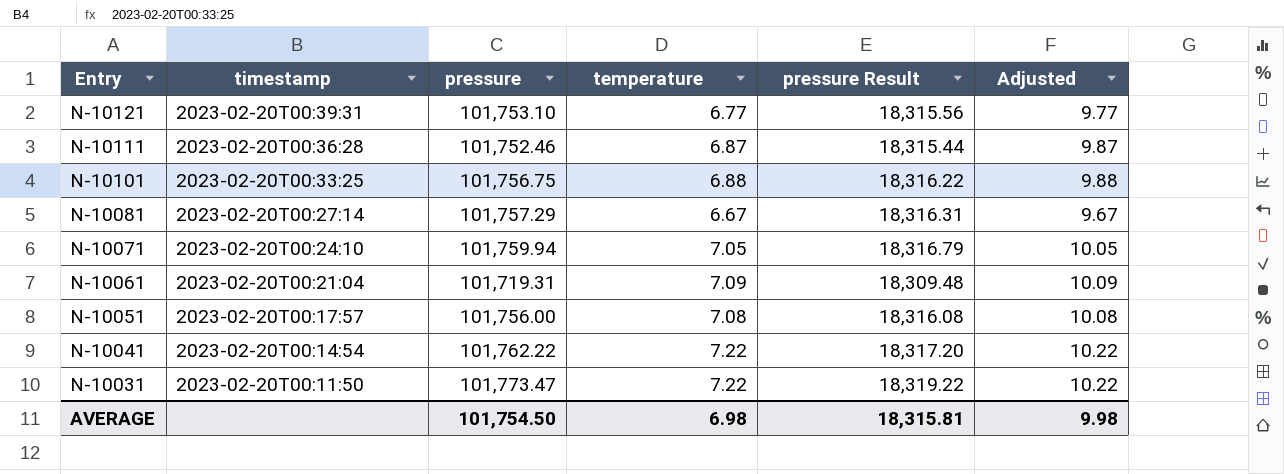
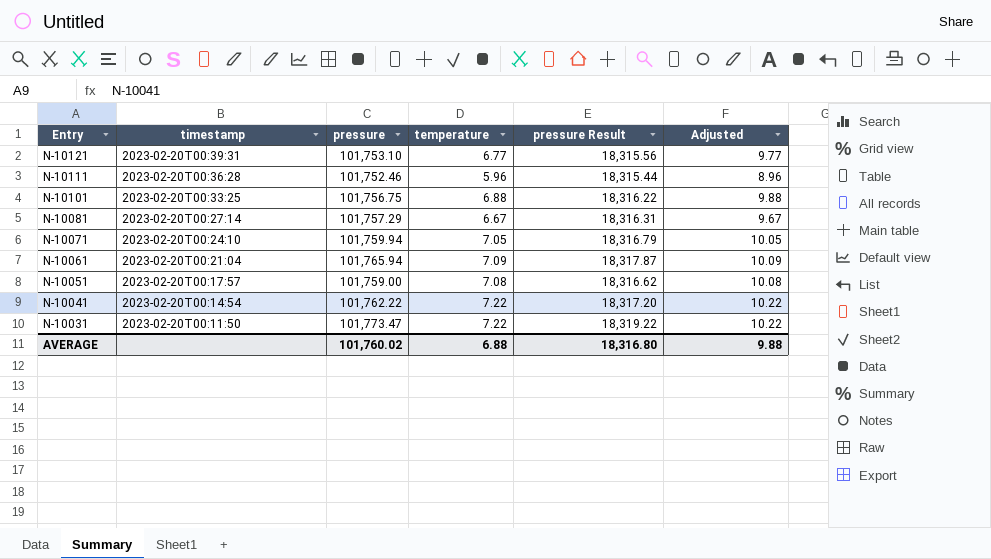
N-10111 | temperature: 6.87 -> 5.96
N-10111 | Adjusted: 9.87 -> 8.96
N-10061 | pressure: 101,719.31 -> 101,765.94
N-10061 | pressure Result: 18,309.48 -> 18,317.87
N-10051 | pressure: 101,756.00 -> 101,759.00
N-10051 | pressure Result: 18,316.08 -> 18,316.62
AVERAGE | pressure: 101,754.50 -> 101,760.02
AVERAGE | temperature: 6.98 -> 6.88
AVERAGE | pressure Result: 18,315.81 -> 18,316.80
AVERAGE | Adjusted: 9.98 -> 9.88

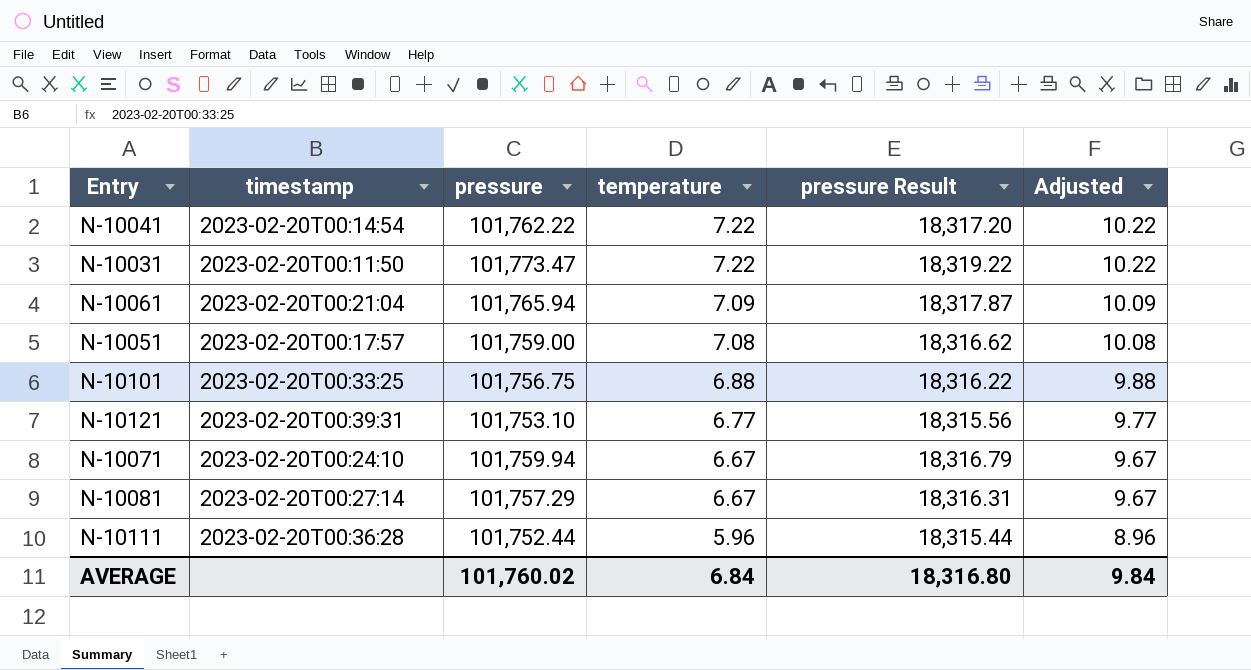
row order: Entry descending -> temperature descending
N-10071 | temperature: 7.05 -> 6.67
N-10071 | Adjusted: 10.05 -> 9.67
N-10111 | pressure: 101,752.46 -> 101,752.44
AVERAGE | temperature: 6.88 -> 6.84
AVERAGE | Adjusted: 9.88 -> 9.84

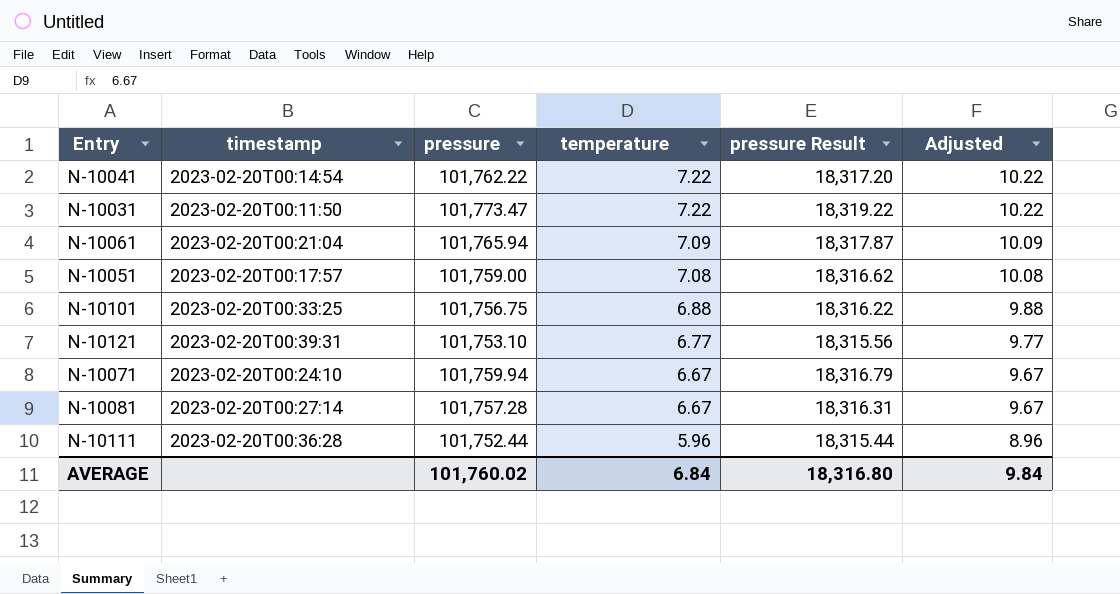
N-10081 | pressure: 101,757.29 -> 101,757.28

